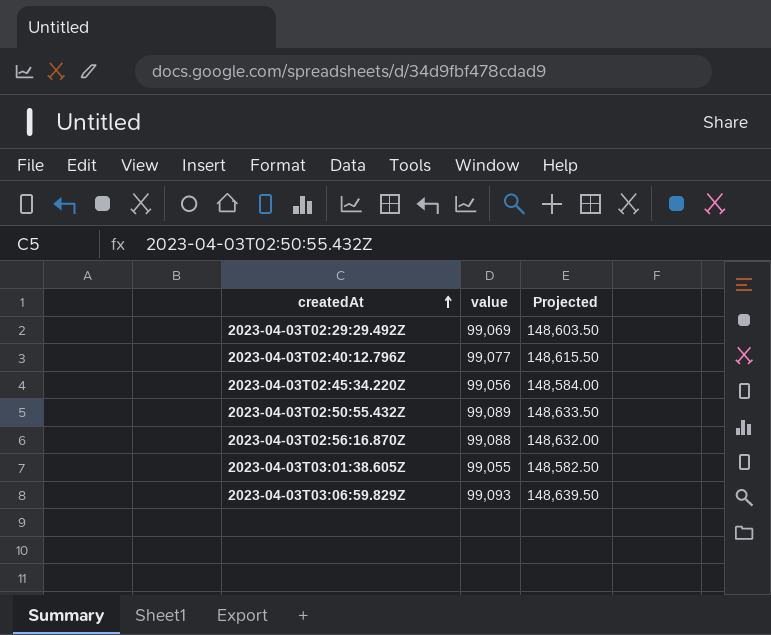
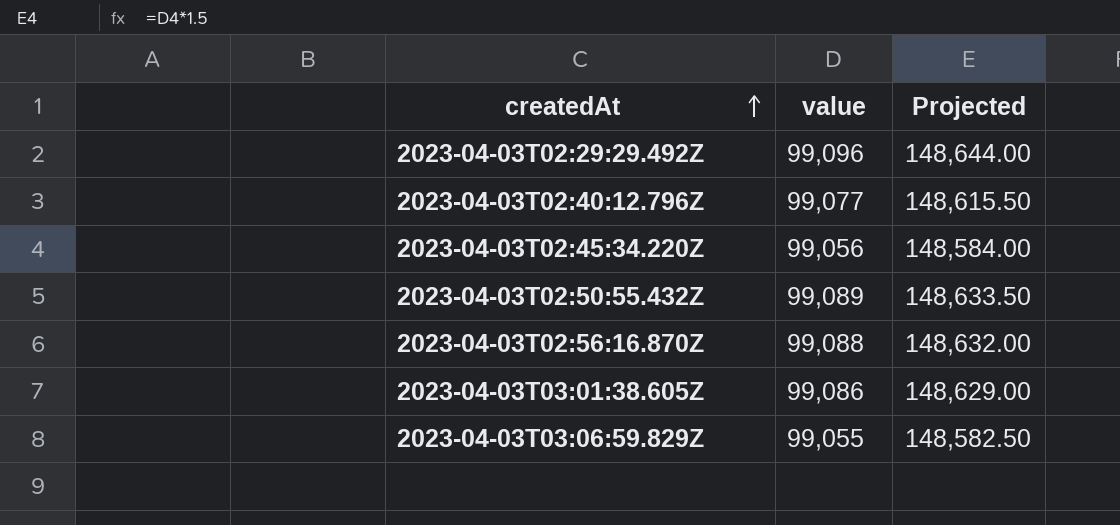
2023-04-03T02:29:29.492Z | value: 99,069 -> 99,096
2023-04-03T02:29:29.492Z | Projected: 148,603.50 -> 148,644.00
2023-04-03T03:01:38.605Z | value: 99,055 -> 99,086
2023-04-03T03:01:38.605Z | Projected: 148,582.50 -> 148,629.00
2023-04-03T03:06:59.829Z | value: 99,093 -> 99,055
2023-04-03T03:06:59.829Z | Projected: 148,639.50 -> 148,582.50

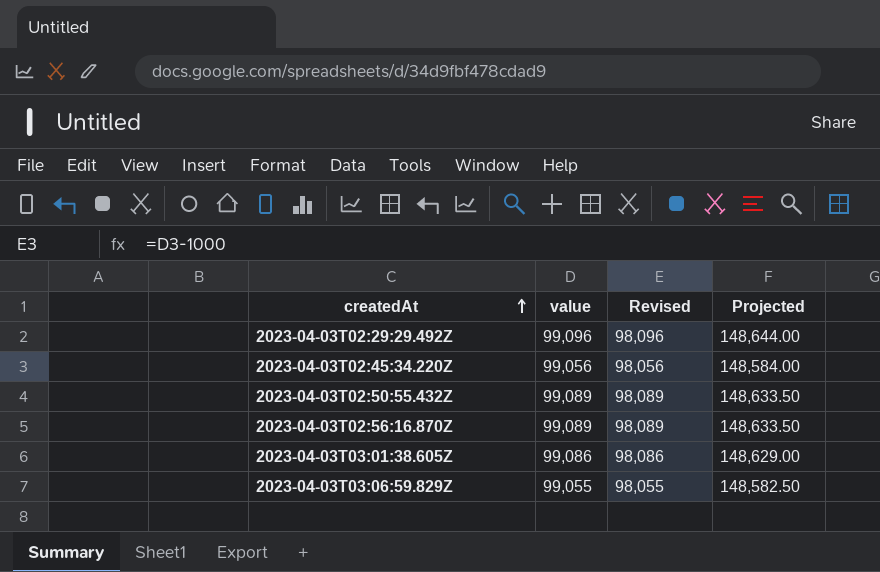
column Revised | formula: none -> [value] - 1000
row 2023-04-03T02:40:12.796Z: 99,077 | 148,615.50 -> none
2023-04-03T02:56:16.870Z | value: 99,088 -> 99,089
2023-04-03T02:56:16.870Z | Projected: 148,632.00 -> 148,633.50

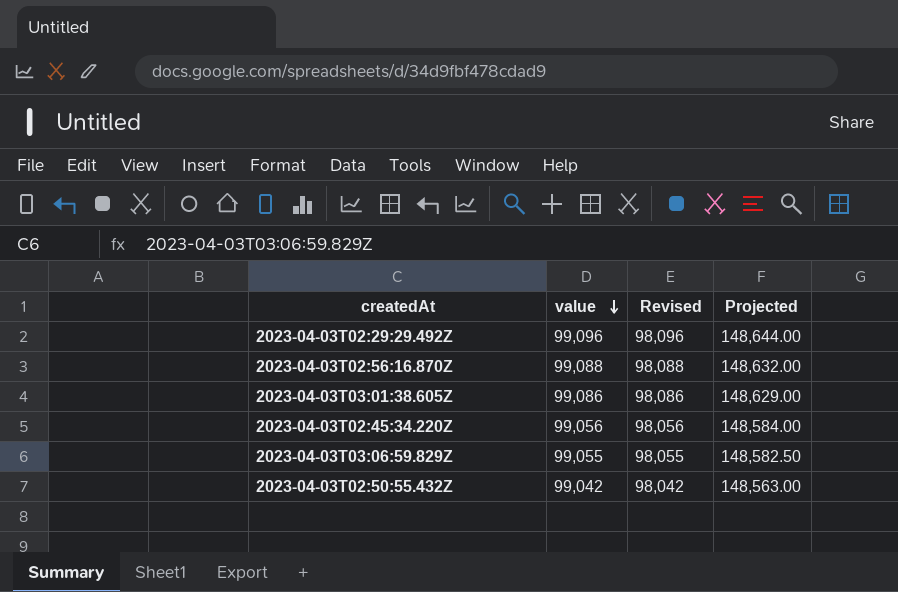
row order: createdAt ascending -> value descending
2023-04-03T02:56:16.870Z | value: 99,089 -> 99,088
2023-04-03T02:56:16.870Z | Revised: 98,089 -> 98,088
2023-04-03T02:56:16.870Z | Projected: 148,633.50 -> 148,632.00
2023-04-03T02:50:55.432Z | value: 99,089 -> 99,042
2023-04-03T02:50:55.432Z | Revised: 98,089 -> 98,042
2023-04-03T02:50:55.432Z | Projected: 148,633.50 -> 148,563.00

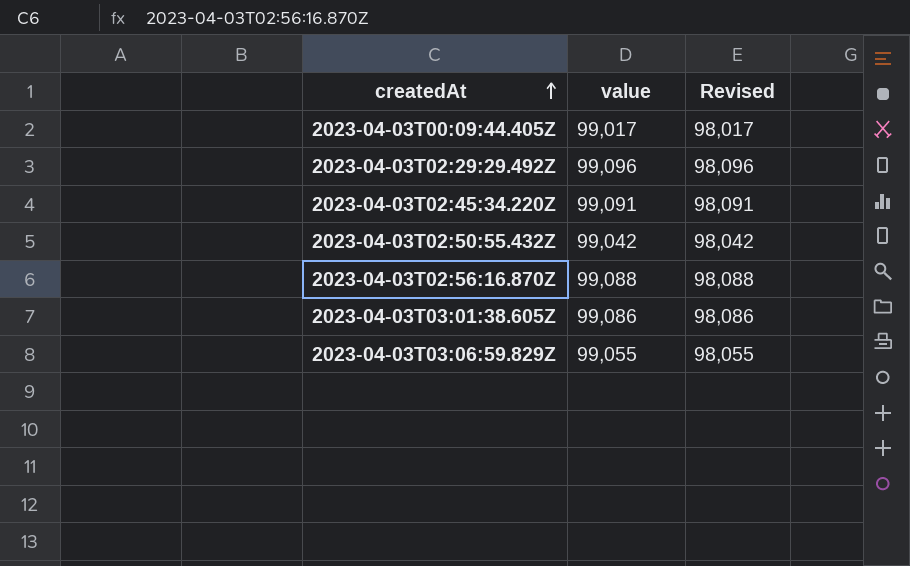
row order: value descending -> createdAt ascending
column Projected | formula: [value] * 1.5 -> none
row 2023-04-03T00:09:44.405Z: none -> 99,017 | 98,017
2023-04-03T02:45:34.220Z | value: 99,056 -> 99,091
2023-04-03T02:45:34.220Z | Revised: 98,056 -> 98,091

